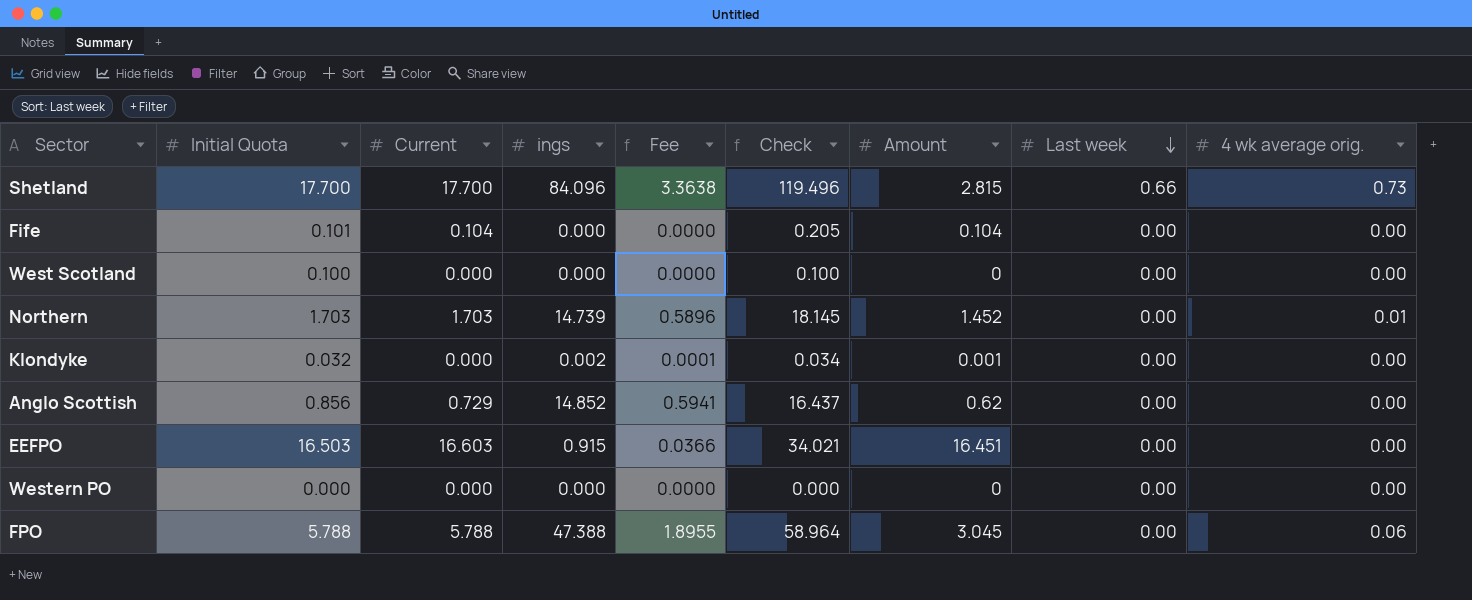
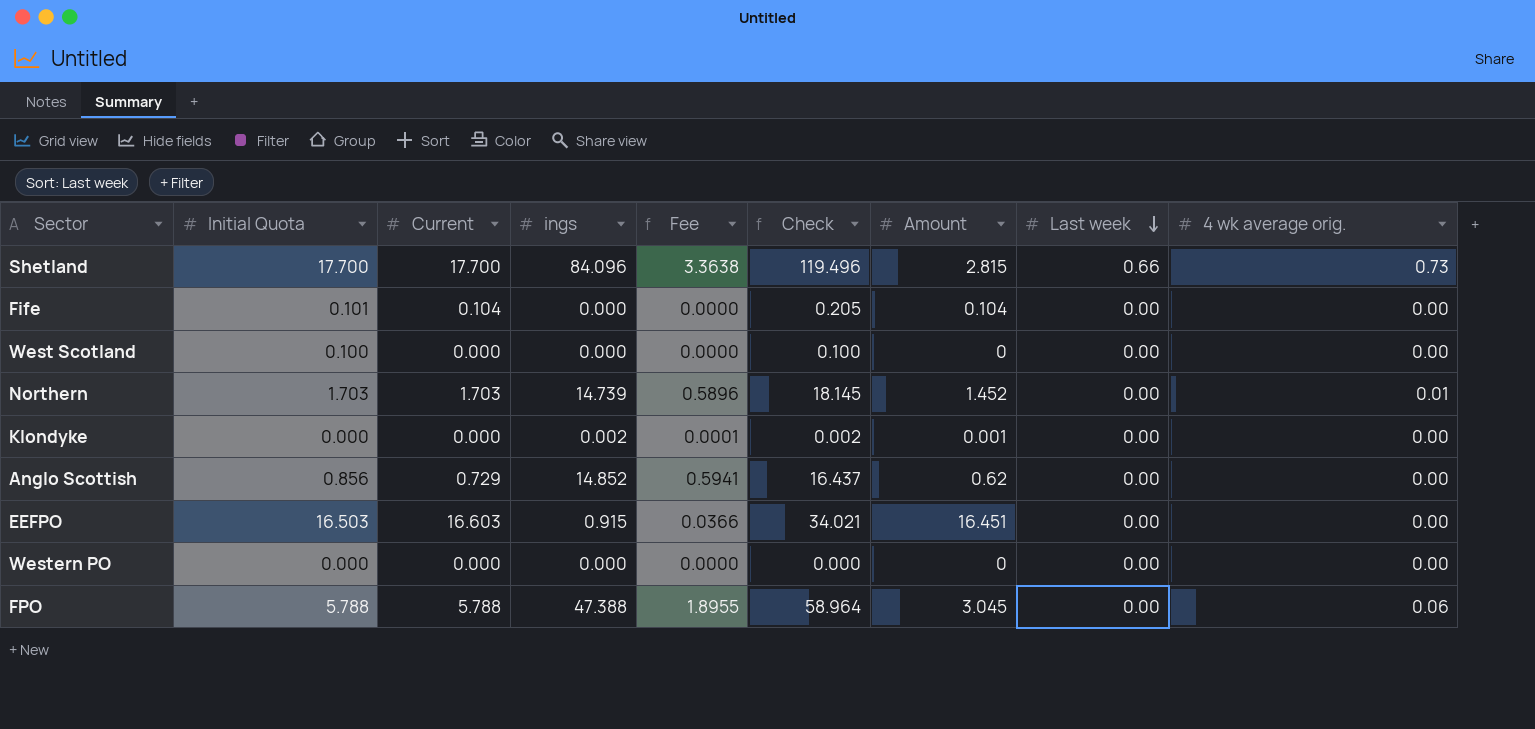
Klondyke | Initial Quota: 0.032 -> 0.000
Klondyke | Check: 0.034 -> 0.002

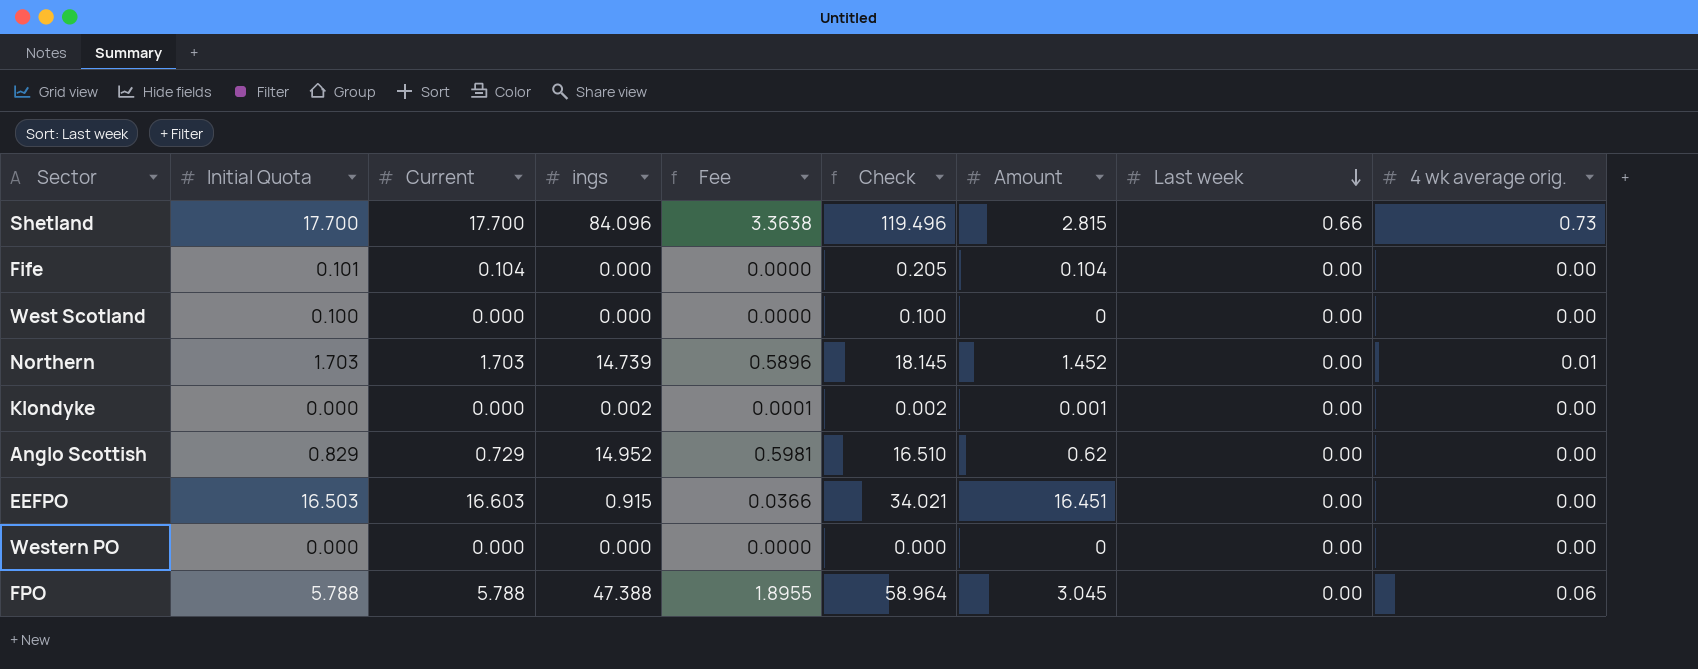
Anglo Scottish | Initial Quota: 0.856 -> 0.829
Anglo Scottish | ings: 14.852 -> 14.952
Anglo Scottish | Fee: 0.5941 -> 0.5981
Anglo Scottish | Check: 16.437 -> 16.510

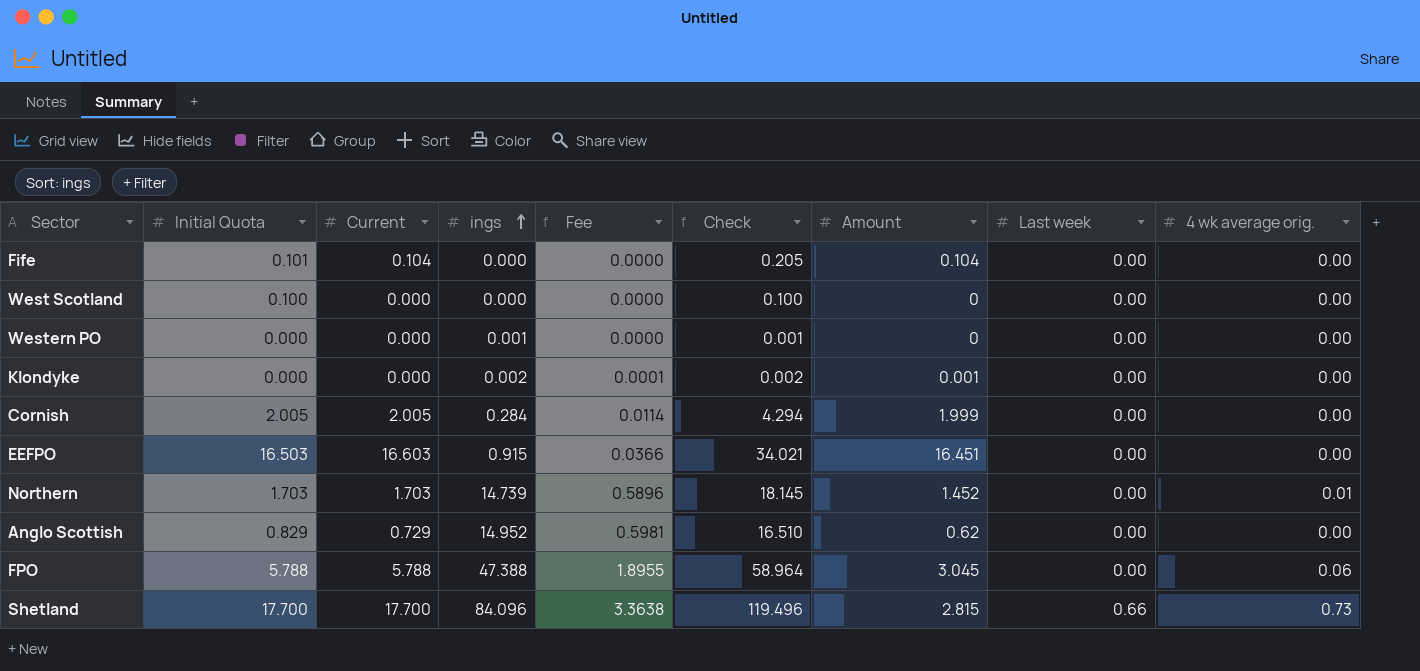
row order: Last week descending -> ings ascending
Western PO | ings: 0.000 -> 0.001
Western PO | Check: 0.000 -> 0.001
row Cornish: none -> 2.005 | 2.005 | 0.284 | 0.0114 | 4.294 | 1.999 | 0.00 | 0.00

